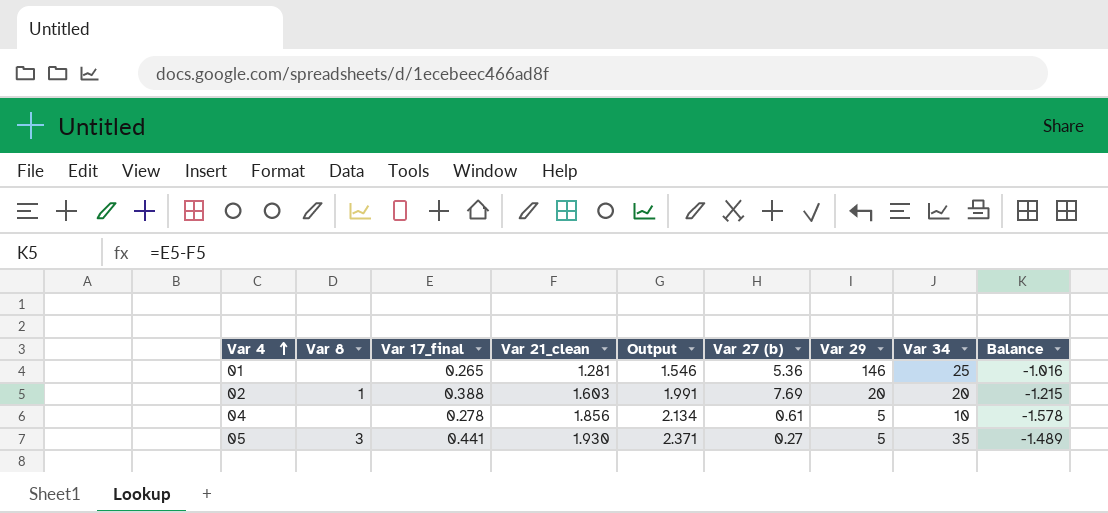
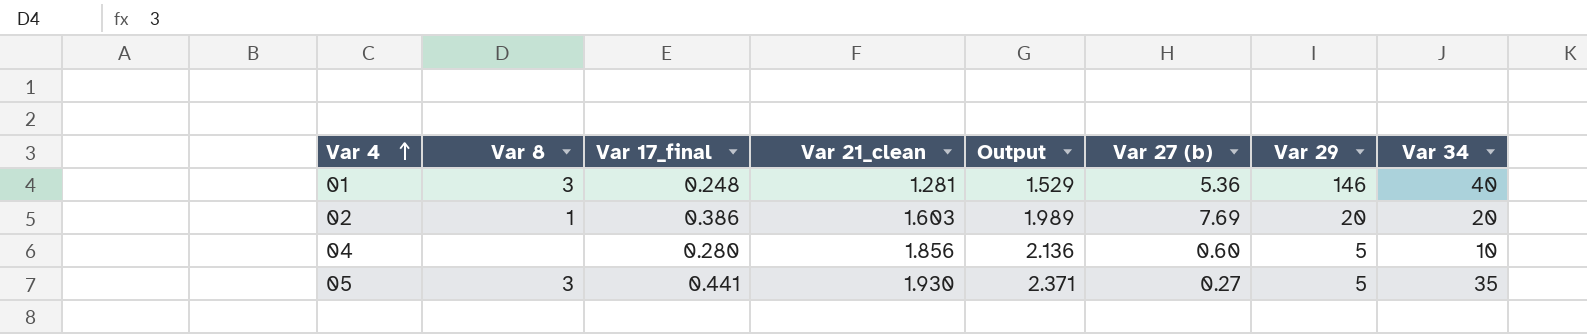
column Balance | formula: [Var 17_final] - [Var 21_clean] -> none
01 | Var 8: none -> 3
01 | Var 17_final: 0.265 -> 0.248
01 | Output: 1.546 -> 1.529
01 | Var 34: 25 -> 40
02 | Var 17_final: 0.388 -> 0.386
02 | Output: 1.991 -> 1.989
04 | Var 17_final: 0.278 -> 0.280
04 | Output: 2.134 -> 2.136
04 | Var 27 (b): 0.61 -> 0.60

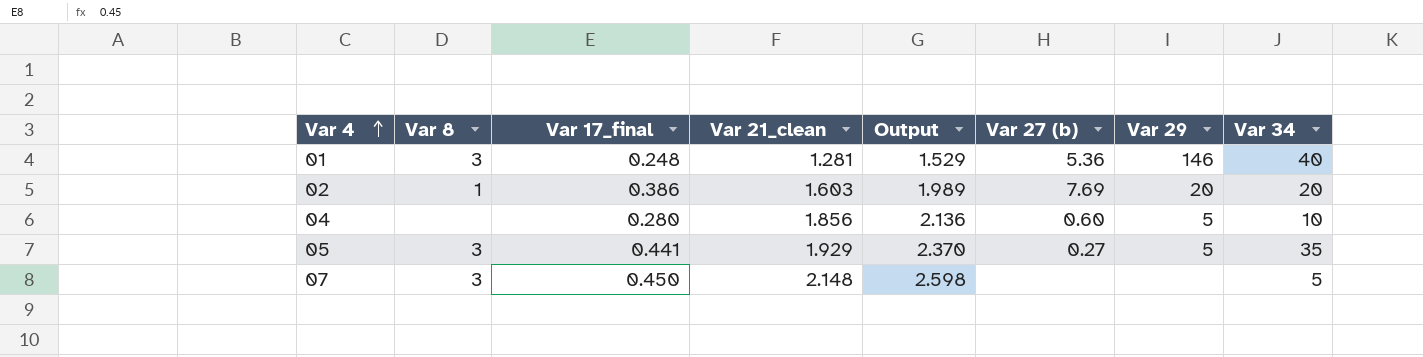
05 | Var 21_clean: 1.930 -> 1.929
05 | Output: 2.371 -> 2.370
row 07: none -> 3 | 0.450 | 2.148 | 2.598 | none | none | 5

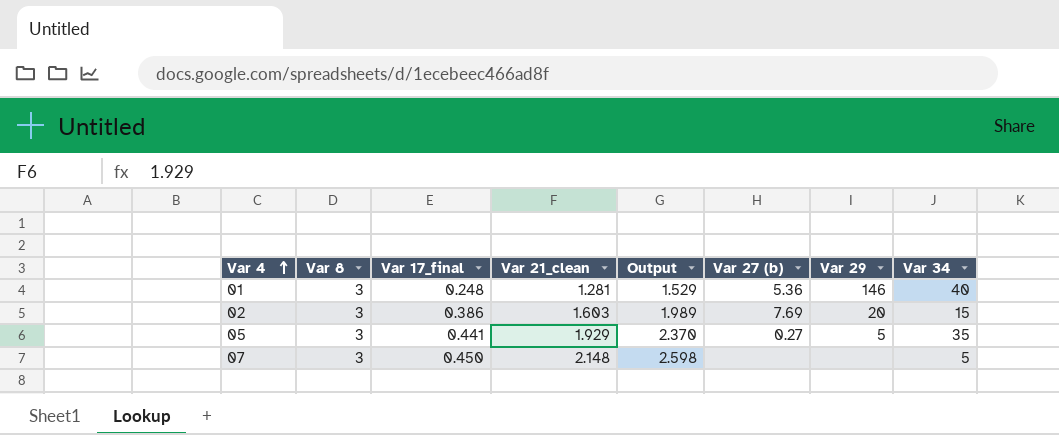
row 04: none | 0.280 | 1.856 | 2.136 | 0.60 | 5 | 10 -> none
02 | Var 8: 1 -> 3
02 | Var 34: 20 -> 15

